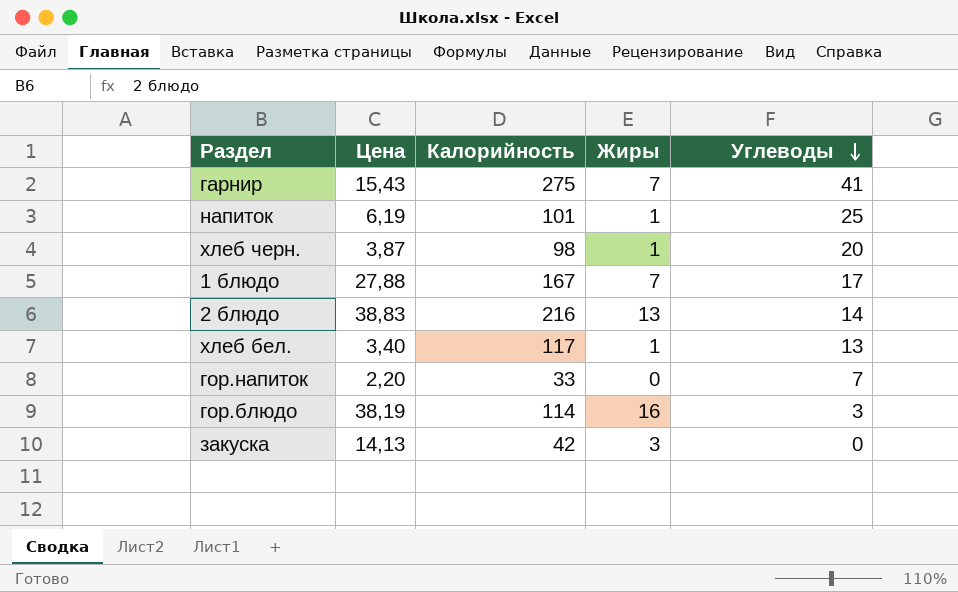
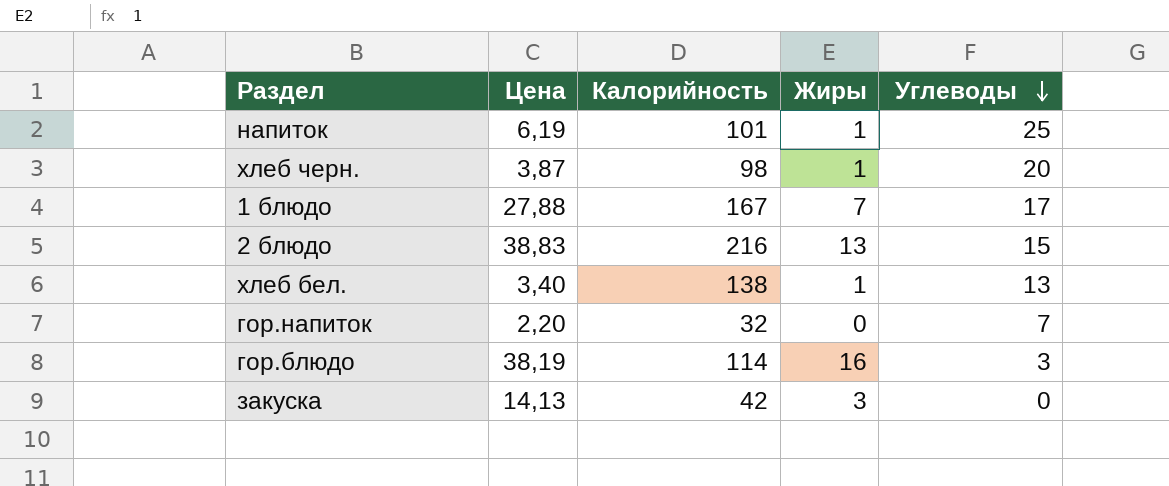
row гарнир: 15,43 | 275 | 7 | 41 -> none
2 блюдо | Углеводы: 14 -> 15
хлеб бел. | Калорийность: 117 -> 138
гор.напиток | Калорийность: 33 -> 32

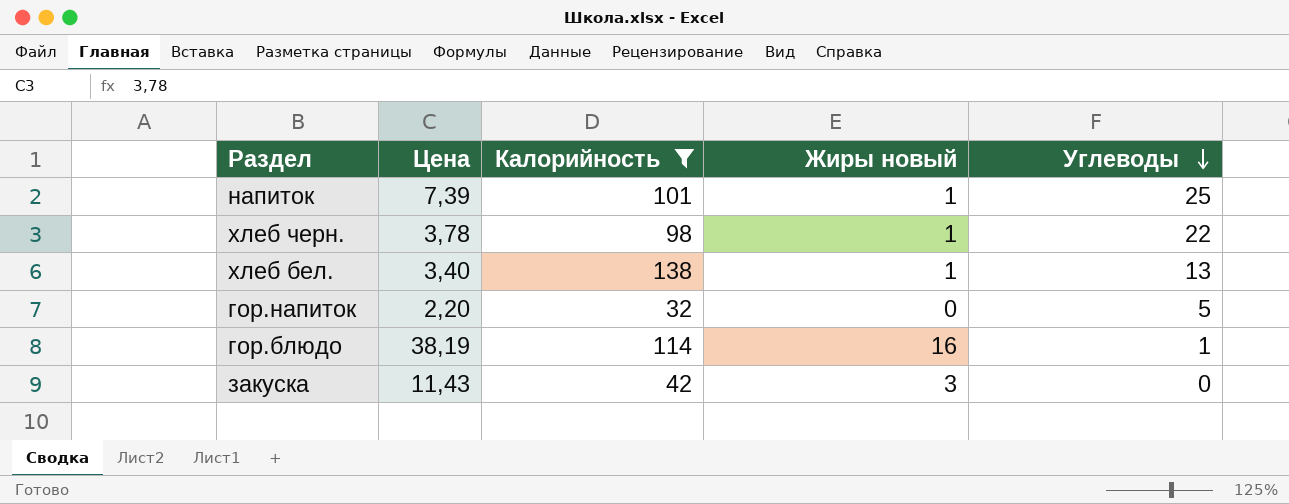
filter: none -> Калорийность <= 138
column name: Жиры -> Жиры новый
напиток | Цена: 6,19 -> 7,39
хлеб черн. | Цена: 3,87 -> 3,78
хлеб черн. | Углеводы: 20 -> 22
гор.напиток | Углеводы: 7 -> 5
гор.блюдо | Углеводы: 3 -> 1
закуска | Цена: 14,13 -> 11,43

